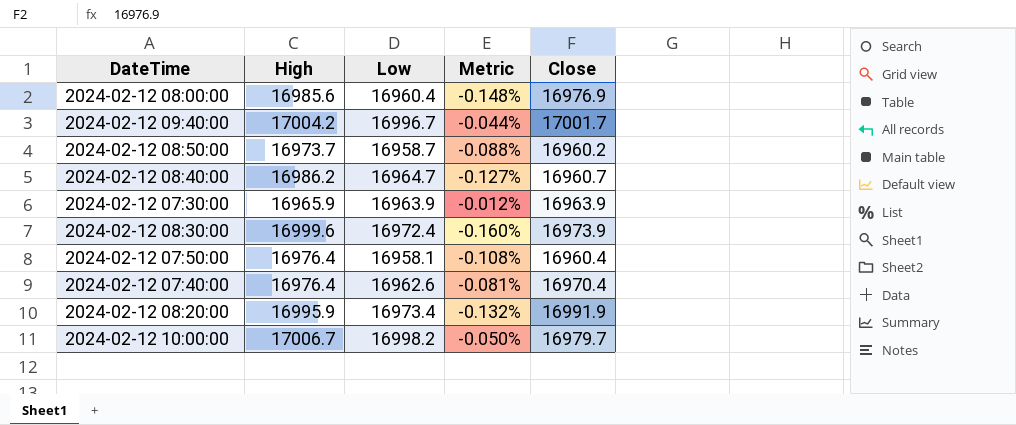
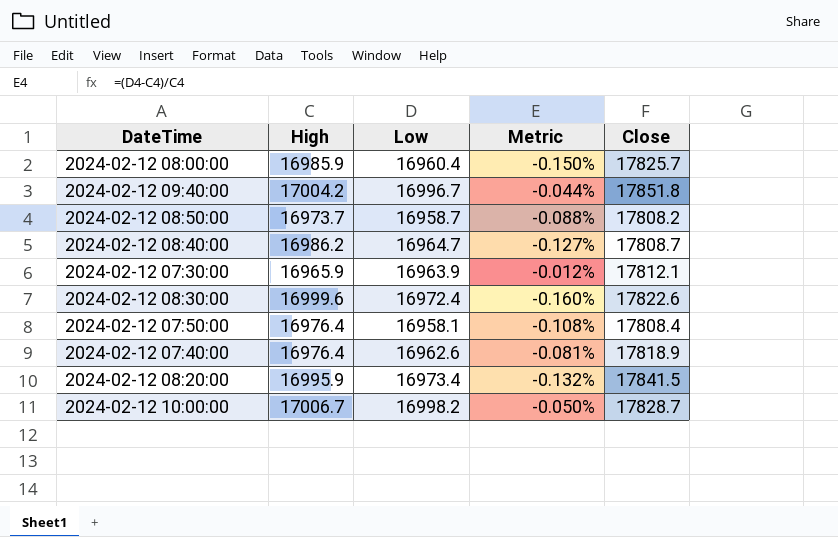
2024-02-12 08:00:00 | High: 16985.6 -> 16985.9
2024-02-12 08:00:00 | Metric: -0.148% -> -0.150%
2024-02-12 08:00:00 | Close: 16976.9 -> 17825.7
2024-02-12 09:40:00 | Close: 17001.7 -> 17851.8
2024-02-12 08:50:00 | Close: 16960.2 -> 17808.2
2024-02-12 08:40:00 | Close: 16960.7 -> 17808.7
2024-02-12 07:30:00 | Close: 16963.9 -> 17812.1
2024-02-12 08:30:00 | Close: 16973.9 -> 17822.6
2024-02-12 07:50:00 | Close: 16960.4 -> 17808.4
2024-02-12 07:40:00 | Close: 16970.4 -> 17818.9
2024-02-12 08:20:00 | Close: 16991.9 -> 17841.5
2024-02-12 10:00:00 | Close: 16979.7 -> 17828.7

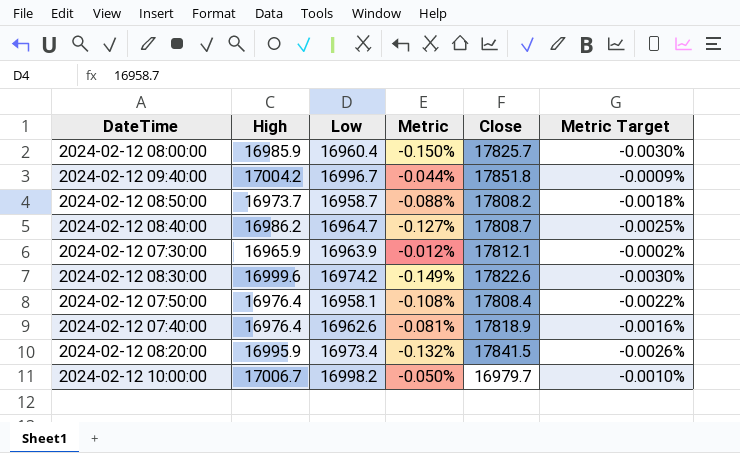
column Metric Target | formula: none -> [Metric] * 0.02
2024-02-12 08:30:00 | Low: 16972.4 -> 16974.2
2024-02-12 08:30:00 | Metric: -0.160% -> -0.149%
2024-02-12 10:00:00 | Close: 17828.7 -> 16979.7

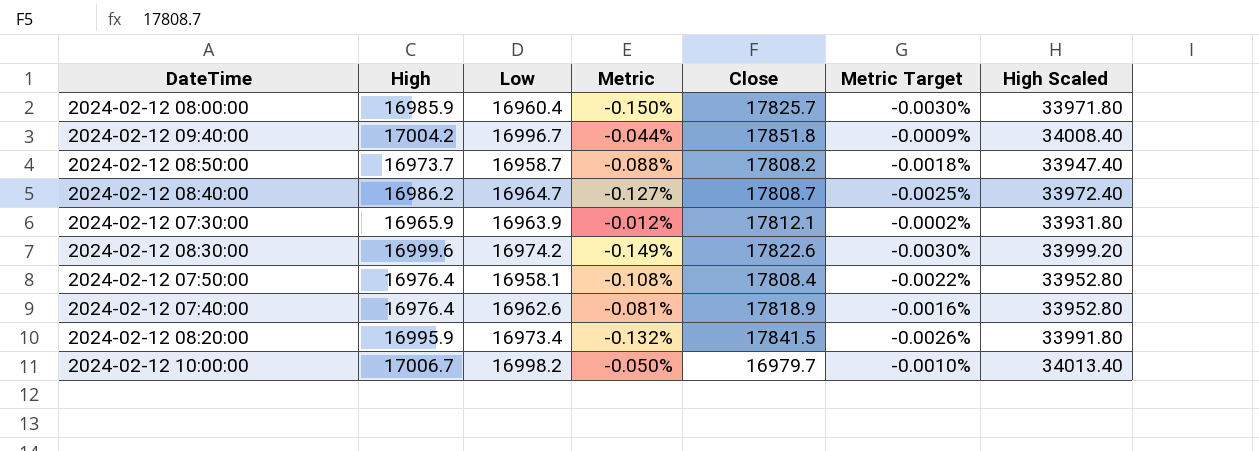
column High Scaled | formula: none -> [High] * 2

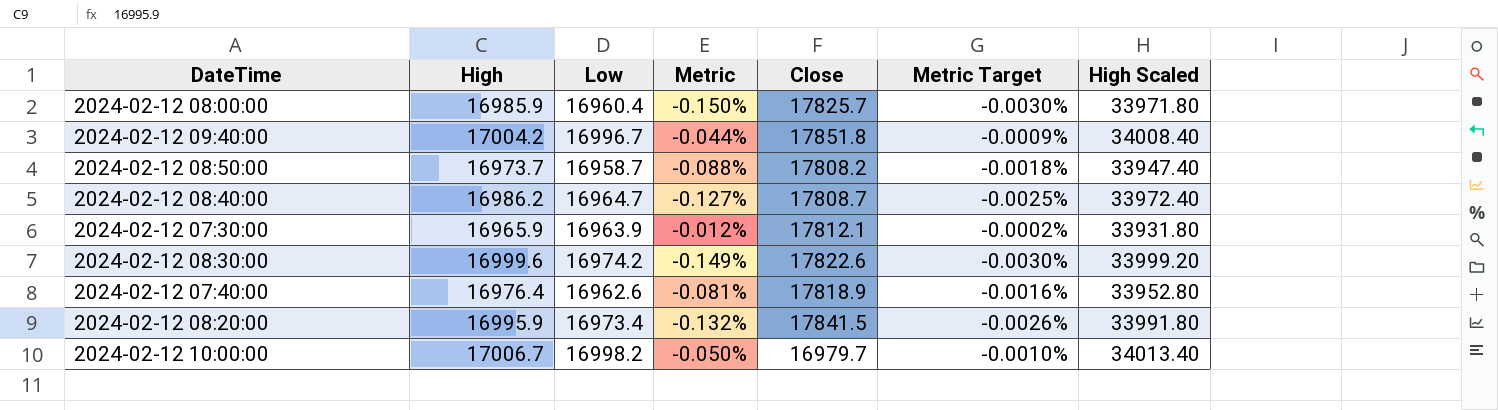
row 2024-02-12 07:50:00: 16976.4 | 16958.1 | -0.108% | 17808.4 | -0.0022% | 33952.80 -> none

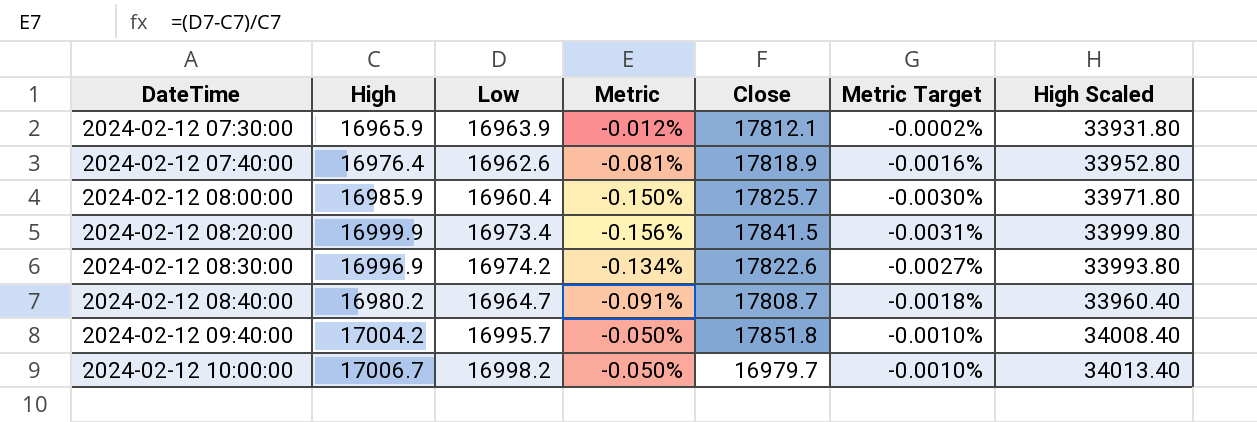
row order: none -> DateTime ascending
row 2024-02-12 08:50:00: 16973.7 | 16958.7 | -0.088% | 17808.2 | -0.0018% | 33947.40 -> none
2024-02-12 08:20:00 | High: 16995.9 -> 16999.9
2024-02-12 08:20:00 | Metric: -0.132% -> -0.156%
2024-02-12 08:20:00 | Metric Target: -0.0026% -> -0.0031%
2024-02-12 08:20:00 | High Scaled: 33991.80 -> 33999.80
2024-02-12 08:30:00 | High: 16999.6 -> 16996.9
2024-02-12 08:30:00 | Metric: -0.149% -> -0.134%
2024-02-12 08:30:00 | Metric Target: -0.0030% -> -0.0027%
2024-02-12 08:30:00 | High Scaled: 33999.20 -> 33993.80
2024-02-12 08:40:00 | High: 16986.2 -> 16980.2
2024-02-12 08:40:00 | Metric: -0.127% -> -0.091%
2024-02-12 08:40:00 | Metric Target: -0.0025% -> -0.0018%
2024-02-12 08:40:00 | High Scaled: 33972.40 -> 33960.40
2024-02-12 09:40:00 | Low: 16996.7 -> 16995.7
2024-02-12 09:40:00 | Metric: -0.044% -> -0.050%
2024-02-12 09:40:00 | Metric Target: -0.0009% -> -0.0010%

